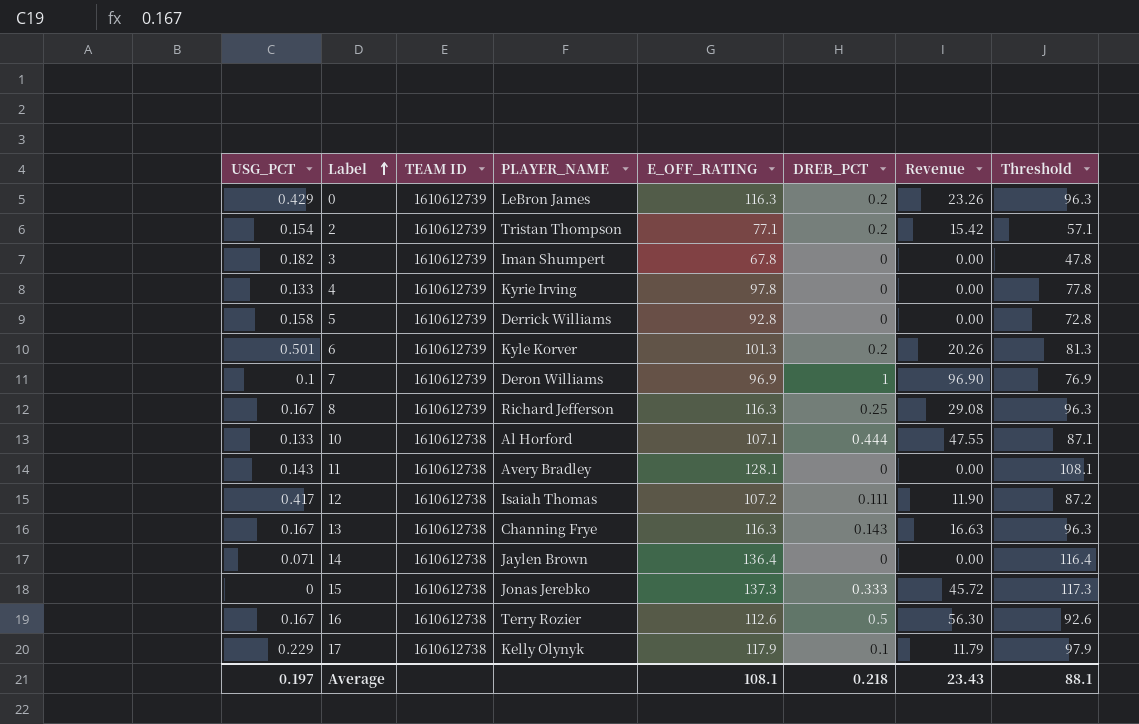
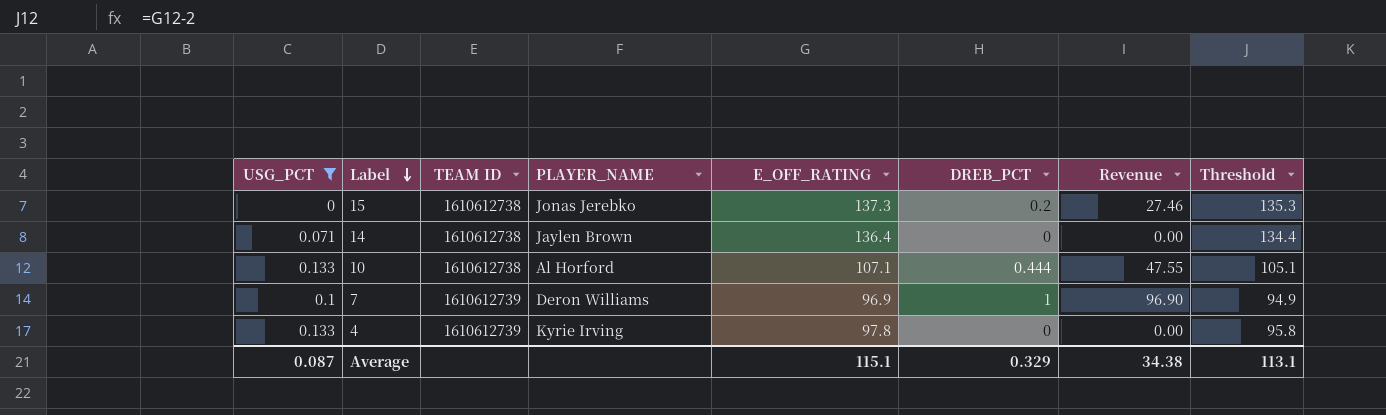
filter: none -> USG_PCT <= 0.133
row order: Label ascending -> Label descending
column Threshold | formula: [E_OFF_RATING] - 20 -> [E_OFF_RATING] - 2
15 | DREB_PCT: 0.333 -> 0.2
15 | Revenue: 45.72 -> 27.46
Average | USG_PCT: 0.197 -> 0.087
Average | E_OFF_RATING: 108.1 -> 115.1
Average | DREB_PCT: 0.218 -> 0.329
Average | Revenue: 23.43 -> 34.38
Average | Threshold: 88.1 -> 113.1

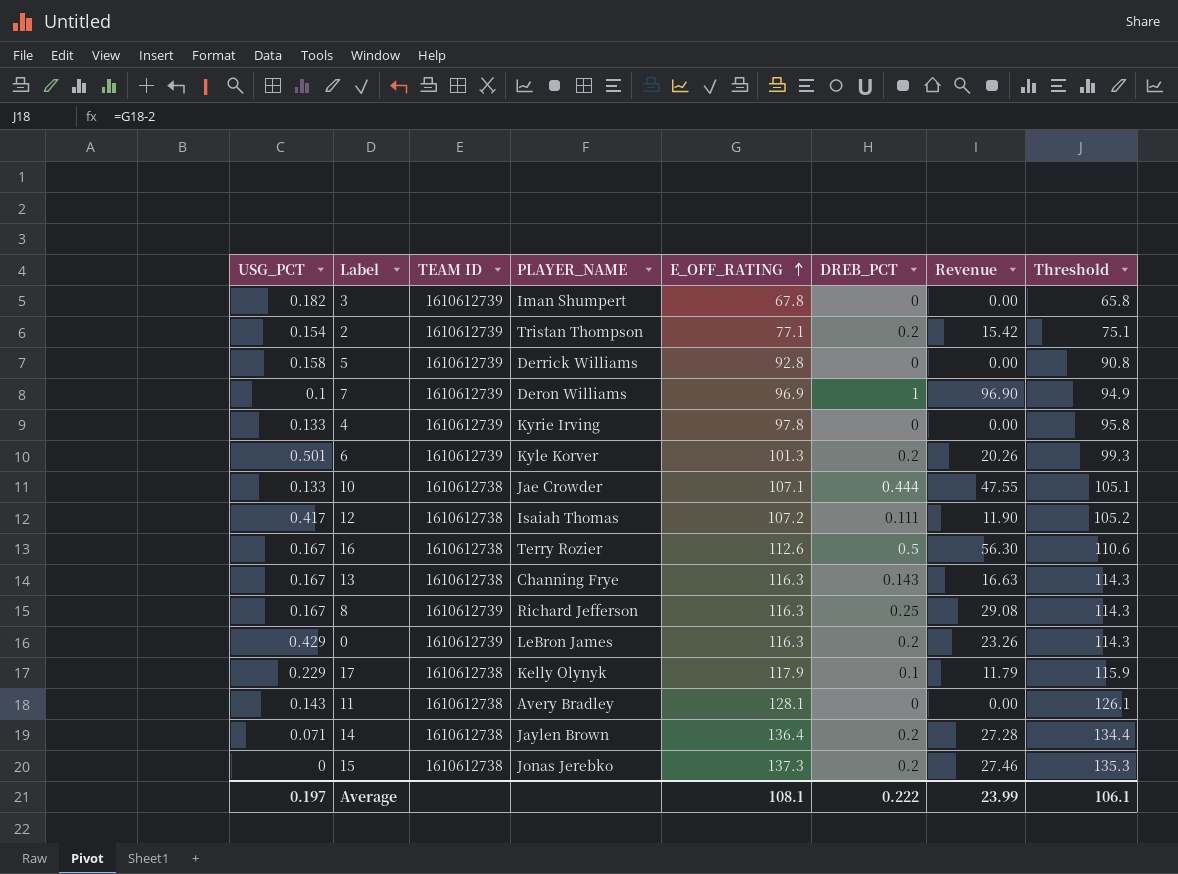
filter: USG_PCT <= 0.133 -> none
row order: Label descending -> E_OFF_RATING ascending
10 | PLAYER_NAME: Al Horford -> Jae Crowder
14 | DREB_PCT: 0 -> 0.2
14 | Revenue: 0.00 -> 27.28
Average | USG_PCT: 0.087 -> 0.197
Average | E_OFF_RATING: 115.1 -> 108.1
Average | DREB_PCT: 0.329 -> 0.222
Average | Revenue: 34.38 -> 23.99
Average | Threshold: 113.1 -> 106.1

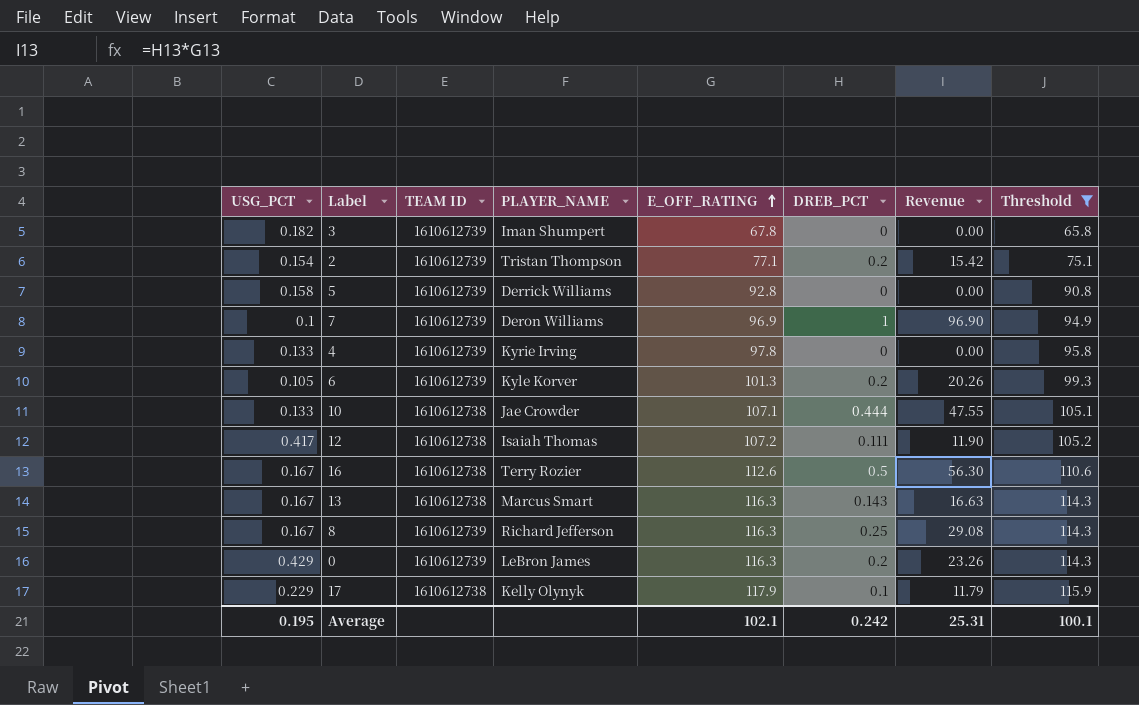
filter: none -> Threshold <= 115.9
6 | USG_PCT: 0.501 -> 0.105
13 | PLAYER_NAME: Channing Frye -> Marcus Smart
Average | USG_PCT: 0.197 -> 0.195
Average | E_OFF_RATING: 108.1 -> 102.1
Average | DREB_PCT: 0.222 -> 0.242
Average | Revenue: 23.99 -> 25.31
Average | Threshold: 106.1 -> 100.1

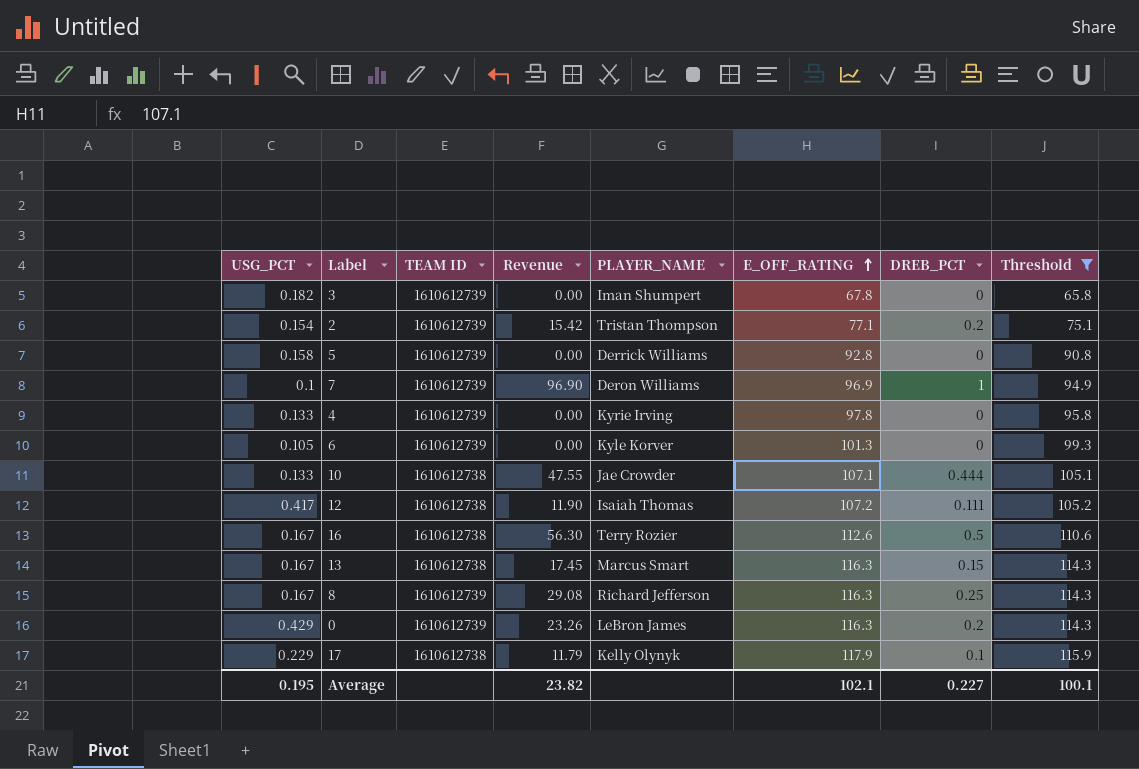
column Revenue | position: 7 -> 4
6 | Revenue: 20.26 -> 0.00
6 | DREB_PCT: 0.2 -> 0
13 | Revenue: 16.63 -> 17.45
13 | DREB_PCT: 0.143 -> 0.15
Average | Revenue: 25.31 -> 23.82
Average | DREB_PCT: 0.242 -> 0.227

